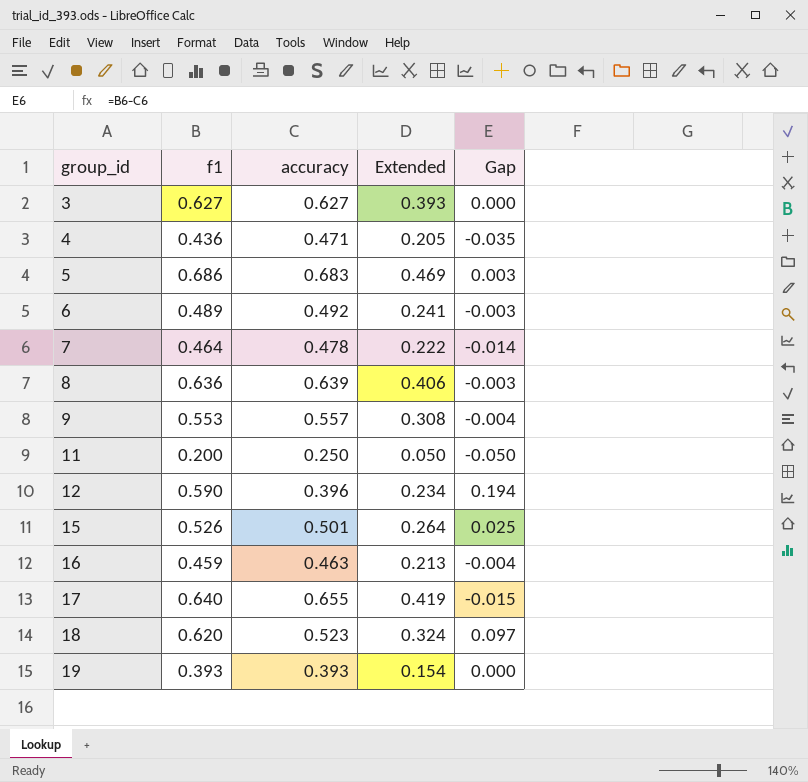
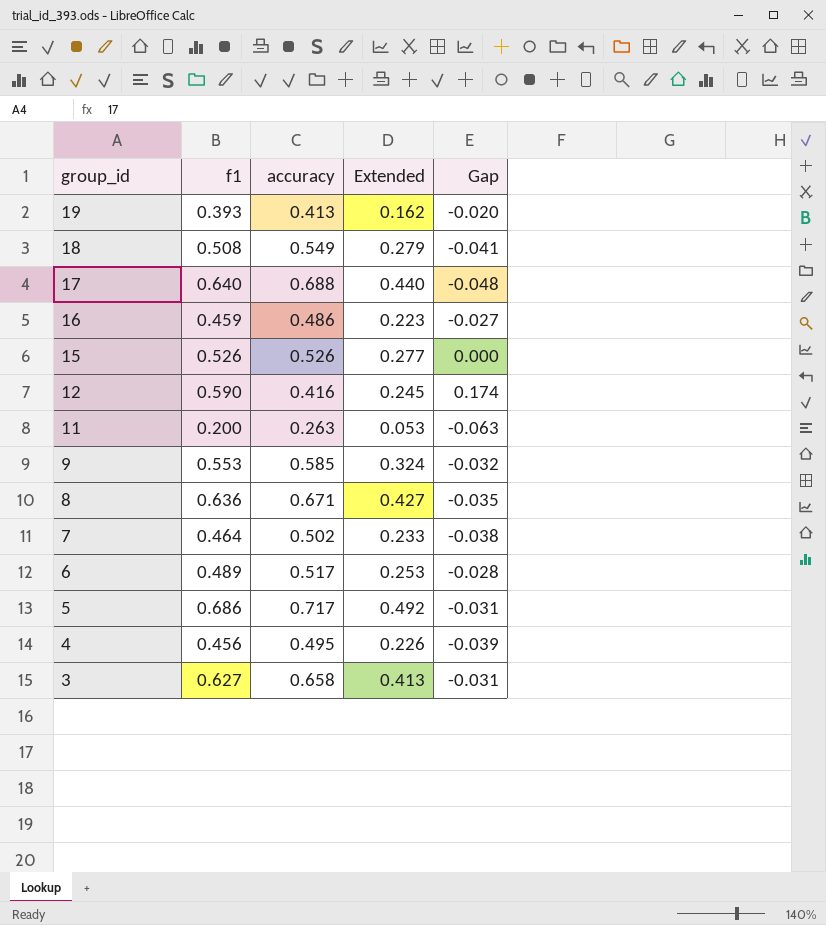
row order: group_id ascending -> group_id descending
19 | accuracy: 0.393 -> 0.413
19 | Extended: 0.154 -> 0.162
19 | Gap: 0.000 -> -0.020
18 | f1: 0.620 -> 0.508
18 | accuracy: 0.523 -> 0.549
18 | Extended: 0.324 -> 0.279
18 | Gap: 0.097 -> -0.041
17 | accuracy: 0.655 -> 0.688
17 | Extended: 0.419 -> 0.440
17 | Gap: -0.015 -> -0.048
16 | accuracy: 0.463 -> 0.486
16 | Extended: 0.213 -> 0.223
16 | Gap: -0.004 -> -0.027
15 | accuracy: 0.501 -> 0.526
15 | Extended: 0.264 -> 0.277
15 | Gap: 0.025 -> 0.000
12 | accuracy: 0.396 -> 0.416
12 | Extended: 0.234 -> 0.245
12 | Gap: 0.194 -> 0.174
11 | accuracy: 0.250 -> 0.263
11 | Extended: 0.050 -> 0.053
11 | Gap: -0.050 -> -0.063
9 | accuracy: 0.557 -> 0.585
9 | Extended: 0.308 -> 0.324
9 | Gap: -0.004 -> -0.032
8 | accuracy: 0.639 -> 0.671
8 | Extended: 0.406 -> 0.427
8 | Gap: -0.003 -> -0.035
7 | accuracy: 0.478 -> 0.502
7 | Extended: 0.222 -> 0.233
7 | Gap: -0.014 -> -0.038
6 | accuracy: 0.492 -> 0.517
6 | Extended: 0.241 -> 0.253
6 | Gap: -0.003 -> -0.028
5 | accuracy: 0.683 -> 0.717
5 | Extended: 0.469 -> 0.492
5 | Gap: 0.003 -> -0.031
4 | f1: 0.436 -> 0.456
4 | accuracy: 0.471 -> 0.495
4 | Extended: 0.205 -> 0.226
4 | Gap: -0.035 -> -0.039
3 | accuracy: 0.627 -> 0.658
3 | Extended: 0.393 -> 0.413
3 | Gap: 0.000 -> -0.031

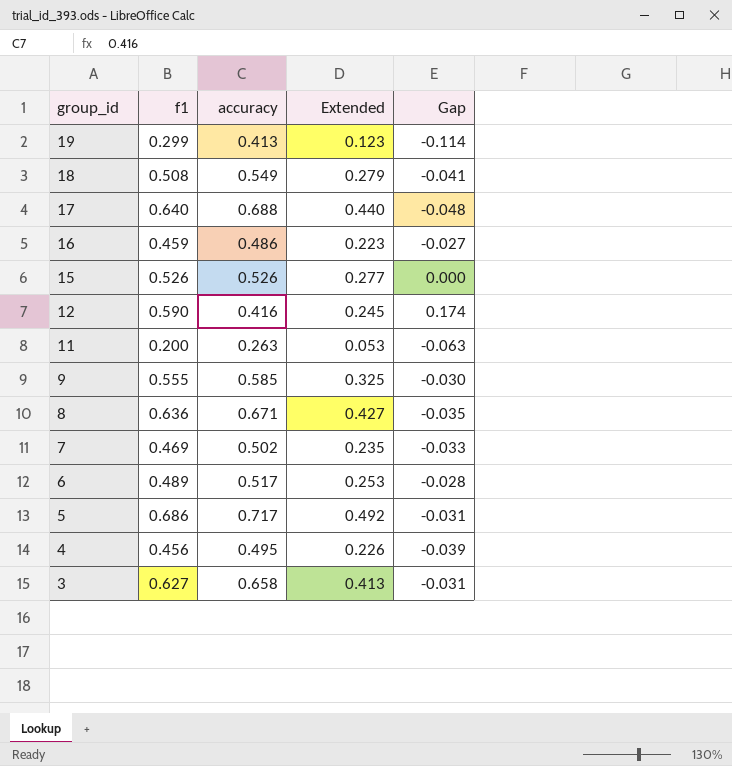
19 | f1: 0.393 -> 0.299
19 | Extended: 0.162 -> 0.123
19 | Gap: -0.020 -> -0.114
9 | f1: 0.553 -> 0.555
9 | Extended: 0.324 -> 0.325
9 | Gap: -0.032 -> -0.030
7 | f1: 0.464 -> 0.469
7 | Extended: 0.233 -> 0.235
7 | Gap: -0.038 -> -0.033

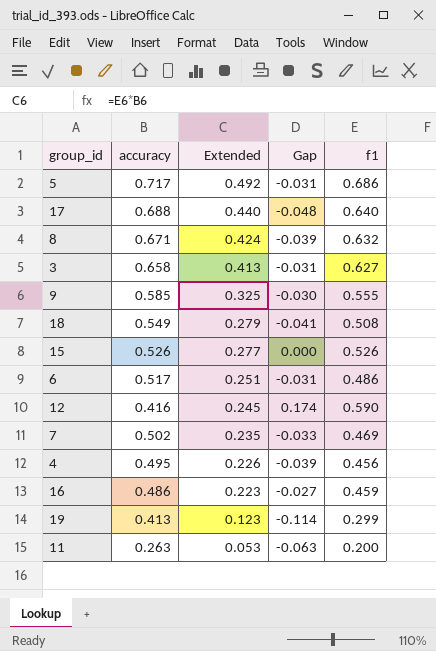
row order: group_id descending -> Extended descending
column f1 | position: 2 -> 5
8 | Extended: 0.427 -> 0.424
8 | Gap: -0.035 -> -0.039
8 | f1: 0.636 -> 0.632
6 | Extended: 0.253 -> 0.251
6 | Gap: -0.028 -> -0.031
6 | f1: 0.489 -> 0.486

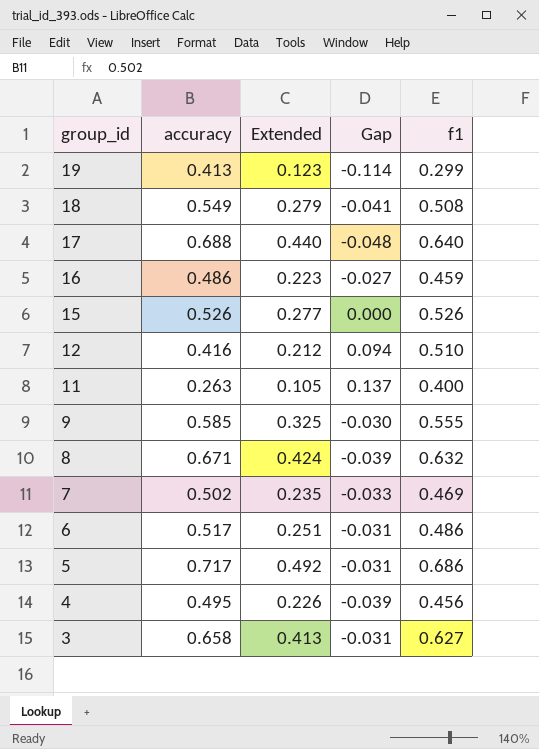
row order: Extended descending -> group_id descending
12 | Extended: 0.245 -> 0.212
12 | Gap: 0.174 -> 0.094
12 | f1: 0.590 -> 0.510
11 | Extended: 0.053 -> 0.105
11 | Gap: -0.063 -> 0.137
11 | f1: 0.200 -> 0.400

